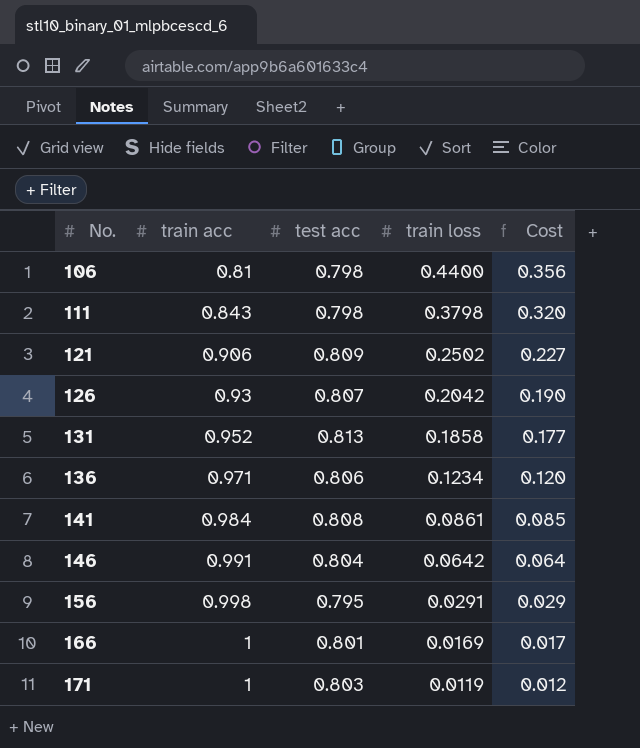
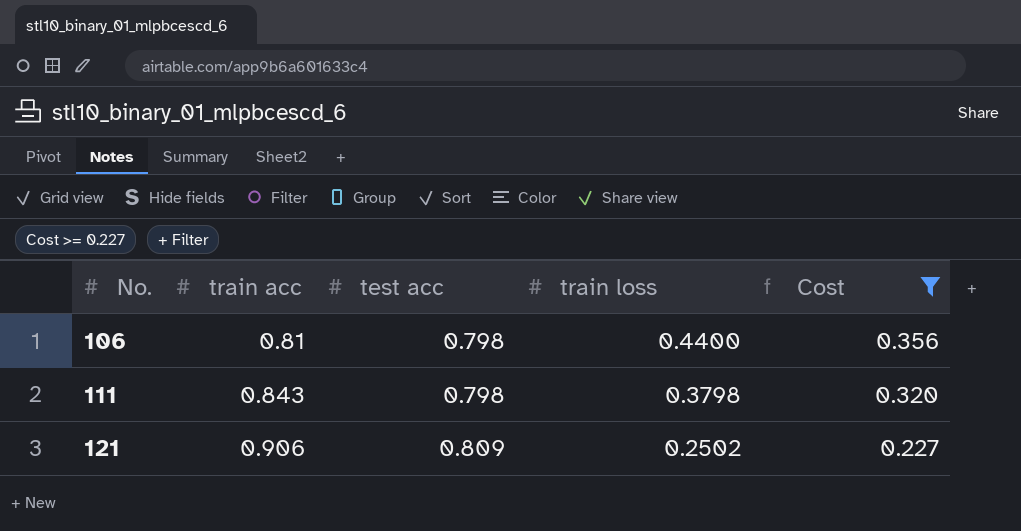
filter: none -> Cost >= 0.227

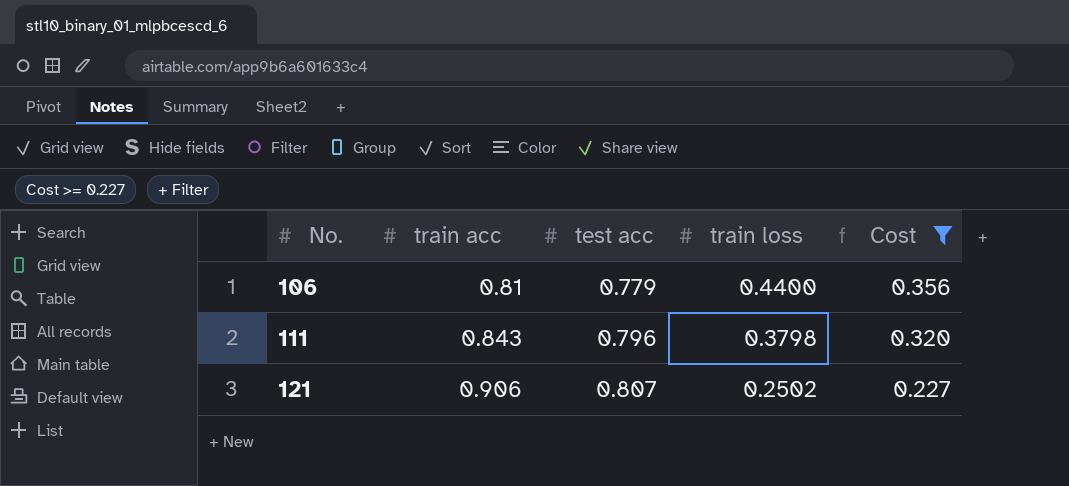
106 | test acc: 0.798 -> 0.779
111 | test acc: 0.798 -> 0.796
121 | test acc: 0.809 -> 0.807

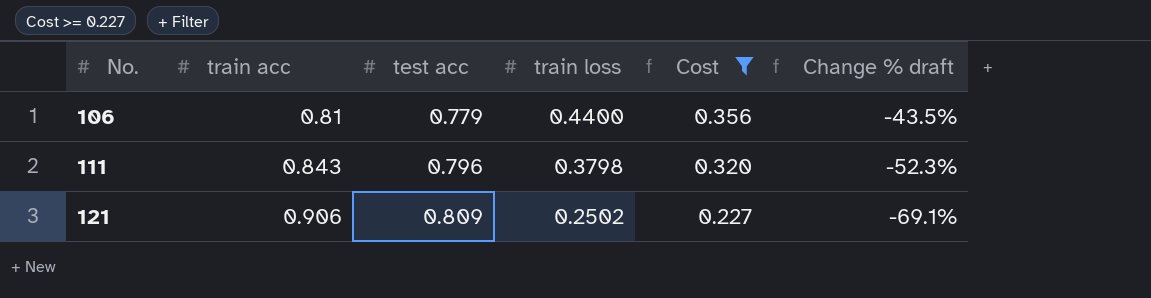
column Change % draft | formula: none -> ([train loss] - [test acc]) / [test acc]
121 | test acc: 0.807 -> 0.809

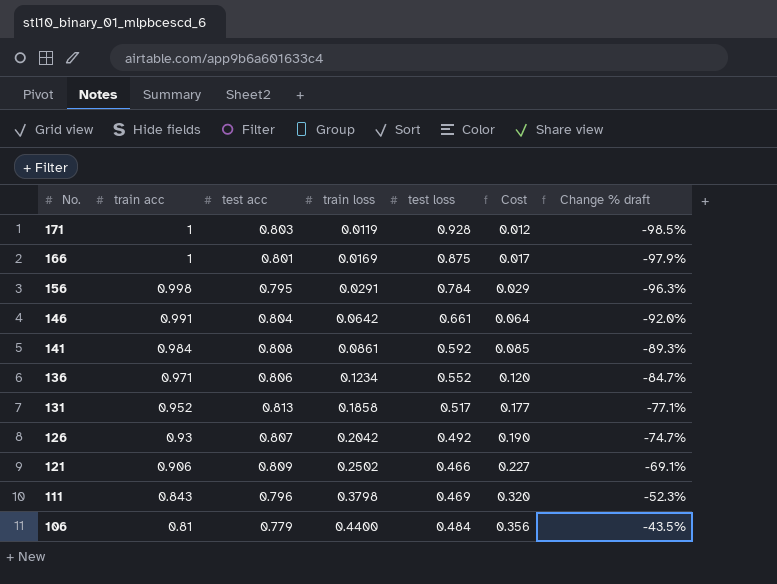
filter: Cost >= 0.227 -> none
row order: No. ascending -> No. descending
column test loss | position: none -> 5

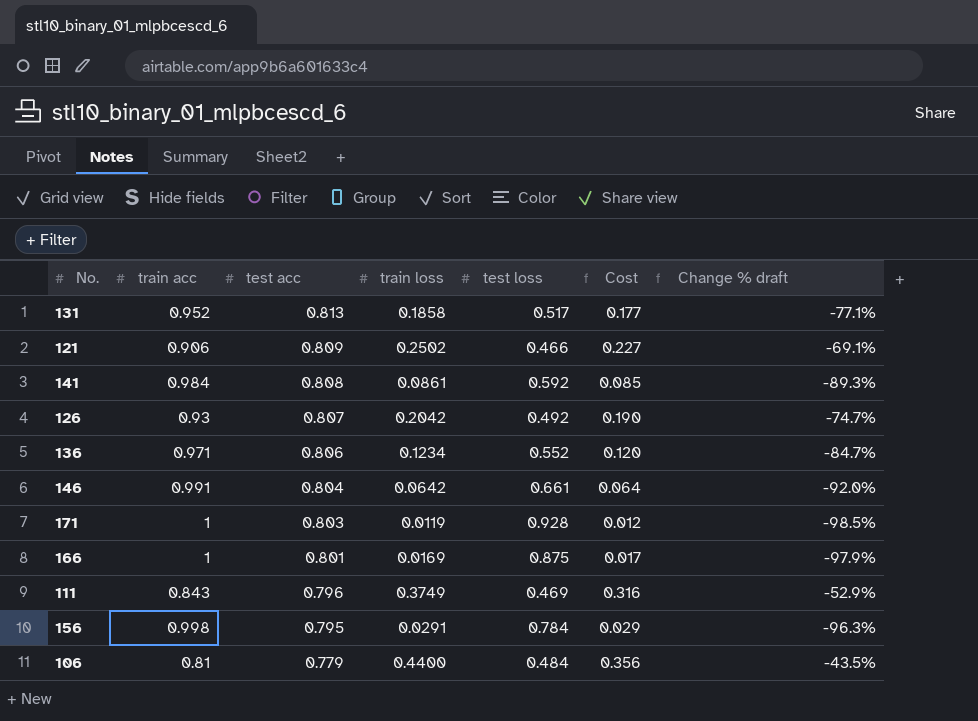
row order: No. descending -> test acc descending
111 | train loss: 0.3798 -> 0.3749
111 | Cost: 0.320 -> 0.316
111 | Change % draft: -52.3% -> -52.9%

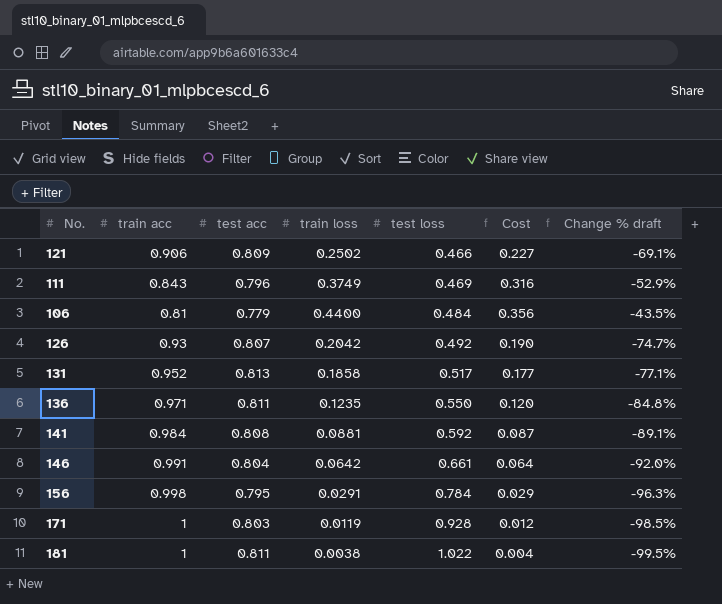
row order: test acc descending -> test loss ascending
row 166: 1 | 0.801 | 0.0169 | 0.875 | 0.017 | -97.9% -> none
136 | test acc: 0.806 -> 0.811
136 | train loss: 0.1234 -> 0.1235
136 | test loss: 0.552 -> 0.550
136 | Change % draft: -84.7% -> -84.8%
141 | train loss: 0.0861 -> 0.0881
141 | Cost: 0.085 -> 0.087
141 | Change % draft: -89.3% -> -89.1%
row 181: none -> 1 | 0.811 | 0.0038 | 1.022 | 0.004 | -99.5%

